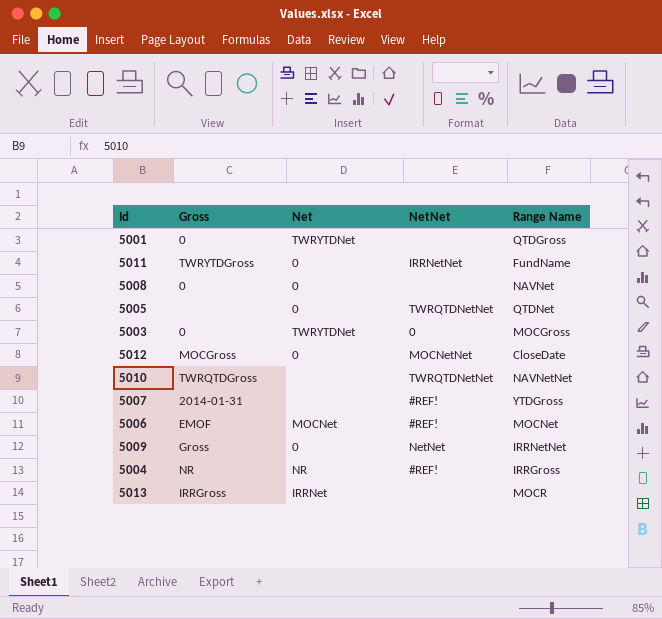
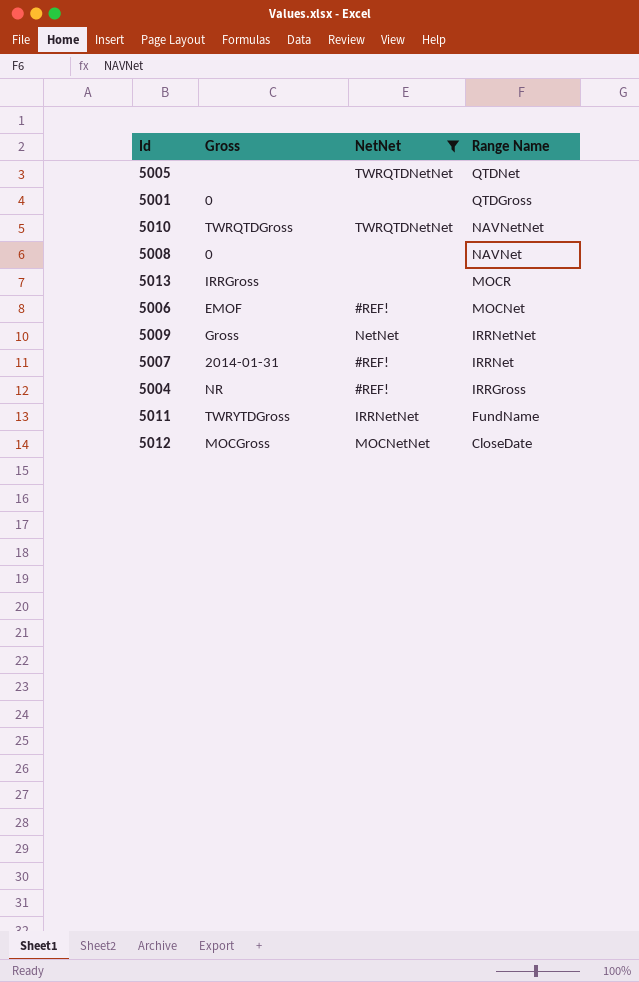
filter: none -> NetNet != 0
row order: none -> Range Name descending
column Net | position: 3 -> none
5007 | Range Name: YTDGross -> IRRNet

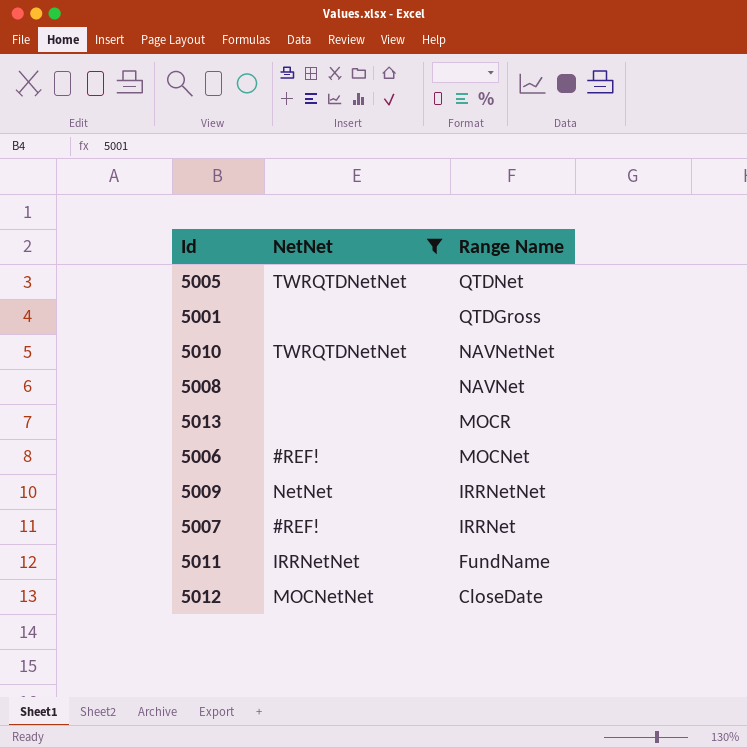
column Gross | position: 2 -> none
row 5004: NR | #REF! | IRRGross -> none

